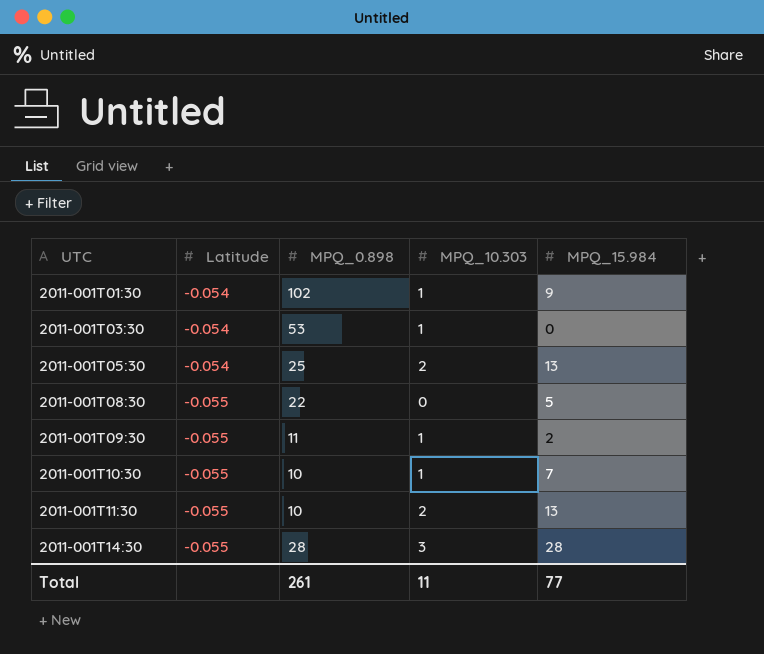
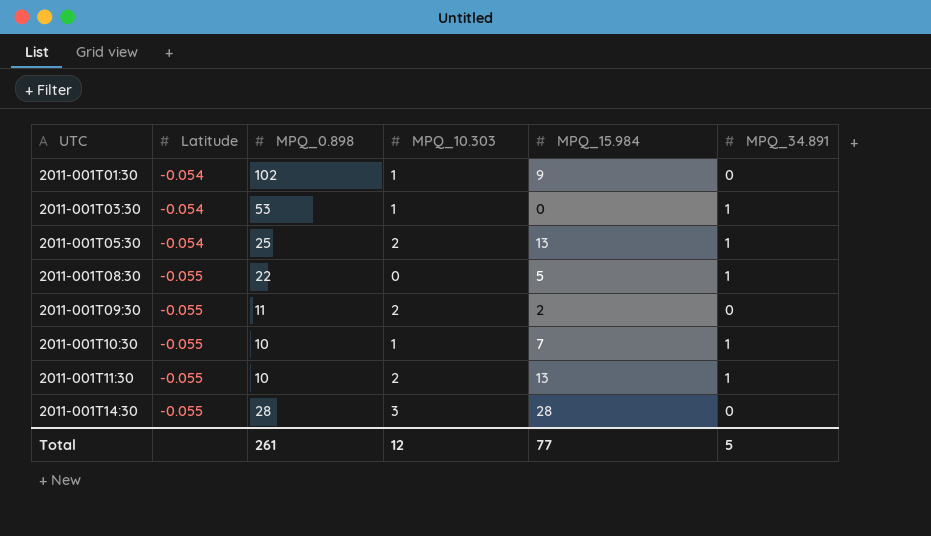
column MPQ_34.891 | position: none -> 6
2011-001T09:30 | MPQ_10.303: 1 -> 2
Total | MPQ_10.303: 11 -> 12

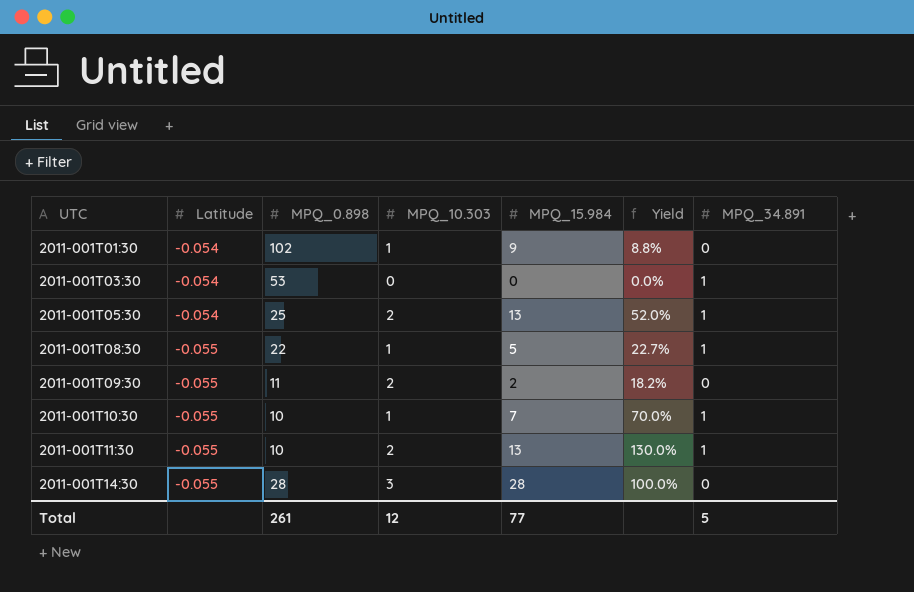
column Yield | formula: none -> [MPQ_15.984] / [MPQ_0.898]
2011-001T03:30 | MPQ_10.303: 1 -> 0
2011-001T08:30 | MPQ_10.303: 0 -> 1

